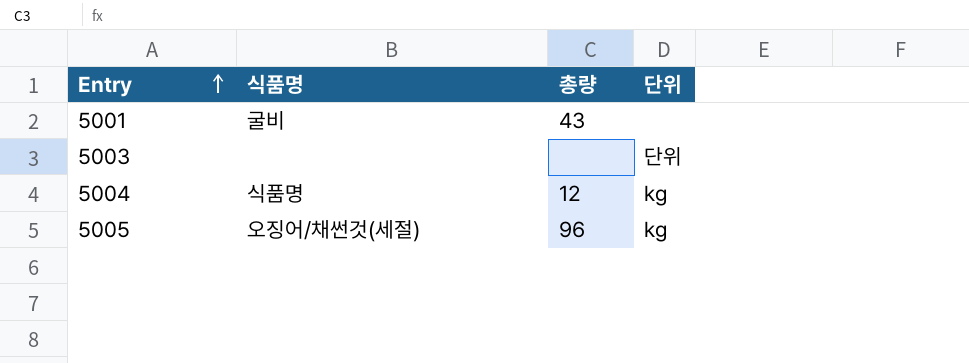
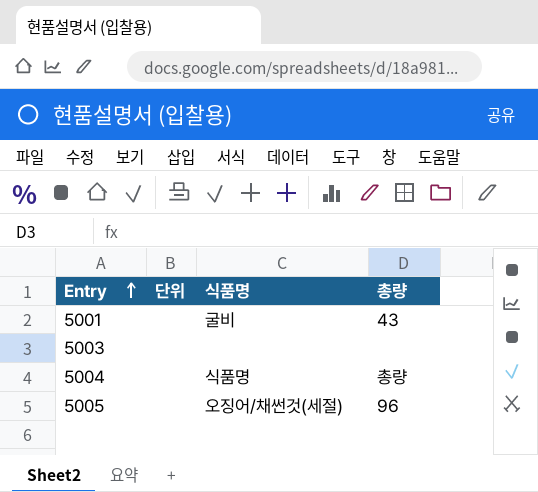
column 단위 | position: 4 -> 2
5003 | 단위: 단위 -> none
5004 | 단위: kg -> none
5004 | 총량: 12 -> 총량
5005 | 단위: kg -> none

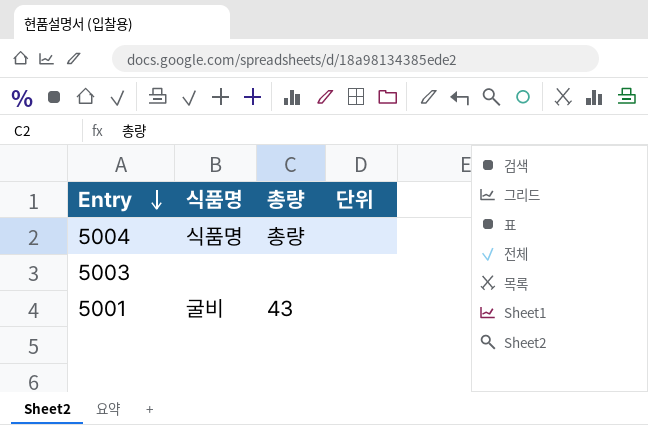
row order: Entry ascending -> Entry descending
column 단위 | position: 2 -> 4
row 5005: none | 오징어/채썬것(세절) | 96 -> none

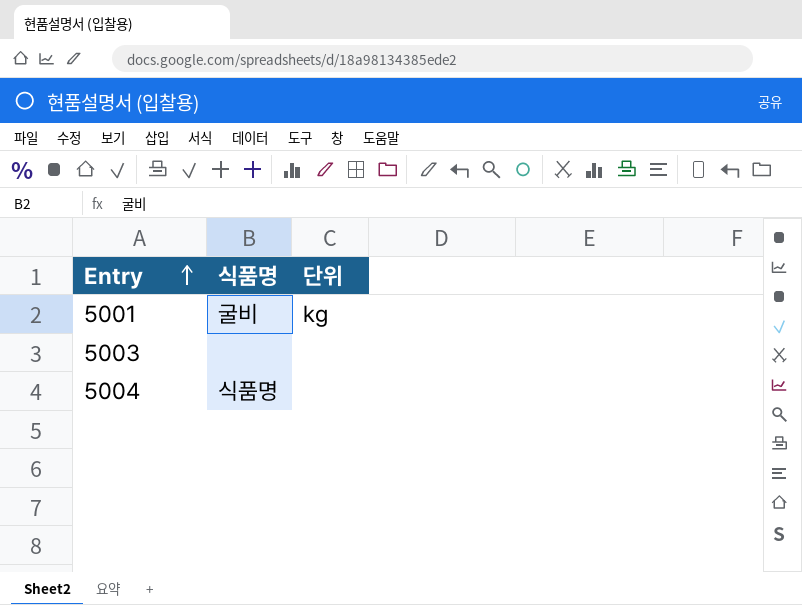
row order: Entry descending -> Entry ascending
column 총량 | position: 3 -> none
5001 | 단위: none -> kg

